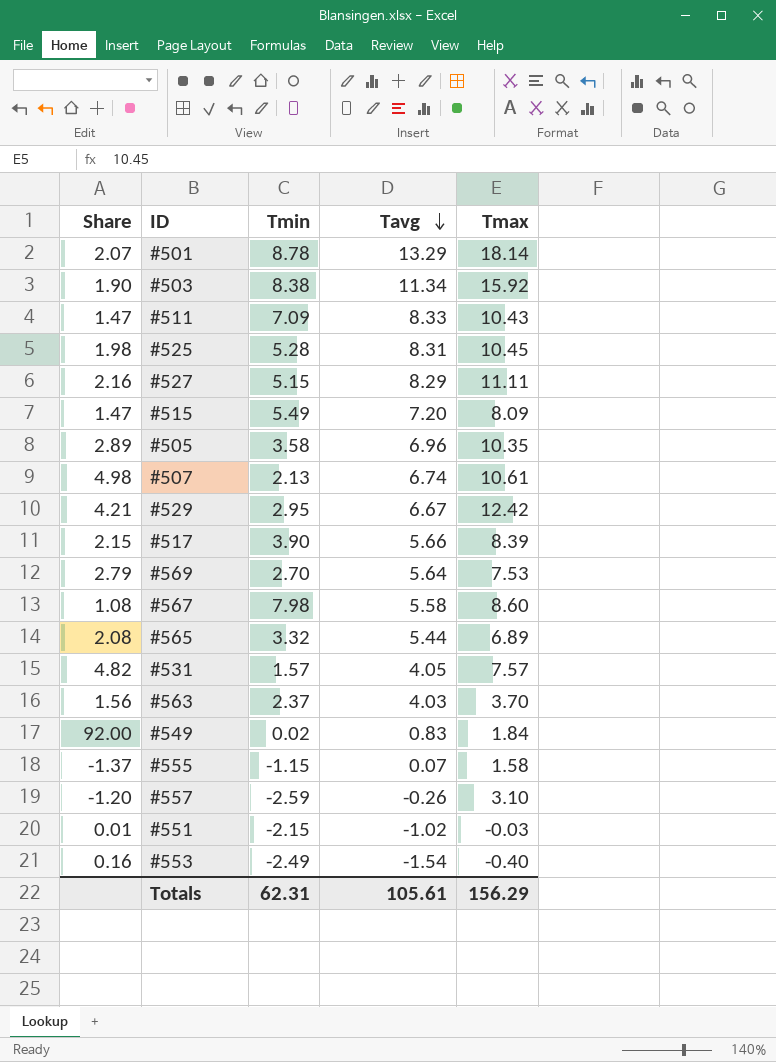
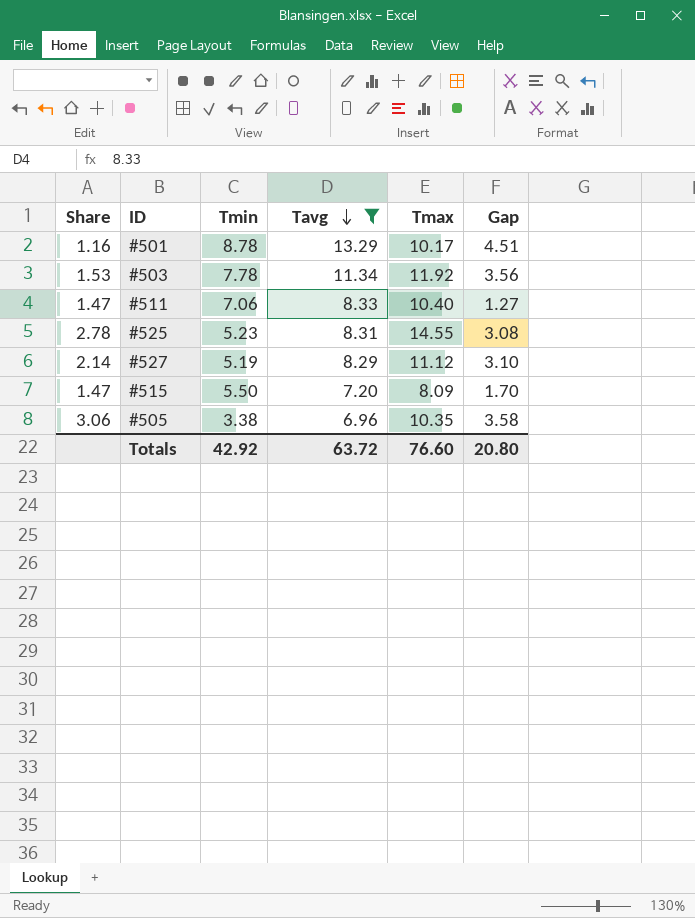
filter: none -> Tavg >= 6.96
column Gap | formula: none -> [Tavg] - [Tmin]
#501 | Share: 2.07 -> 1.16
#501 | Tmax: 18.14 -> 10.17
#503 | Share: 1.90 -> 1.53
#503 | Tmin: 8.38 -> 7.78
#503 | Tmax: 15.92 -> 11.92
#511 | Tmin: 7.09 -> 7.06
#511 | Tmax: 10.43 -> 10.40
#525 | Share: 1.98 -> 2.78
#525 | Tmin: 5.28 -> 5.23
#525 | Tmax: 10.45 -> 14.55
#527 | Share: 2.16 -> 2.14
#527 | Tmin: 5.15 -> 5.19
#527 | Tmax: 11.11 -> 11.12
#515 | Tmin: 5.49 -> 5.50
#505 | Share: 2.89 -> 3.06
#505 | Tmin: 3.58 -> 3.38
Totals | Tmin: 62.31 -> 42.92
Totals | Tavg: 105.61 -> 63.72
Totals | Tmax: 156.29 -> 76.60

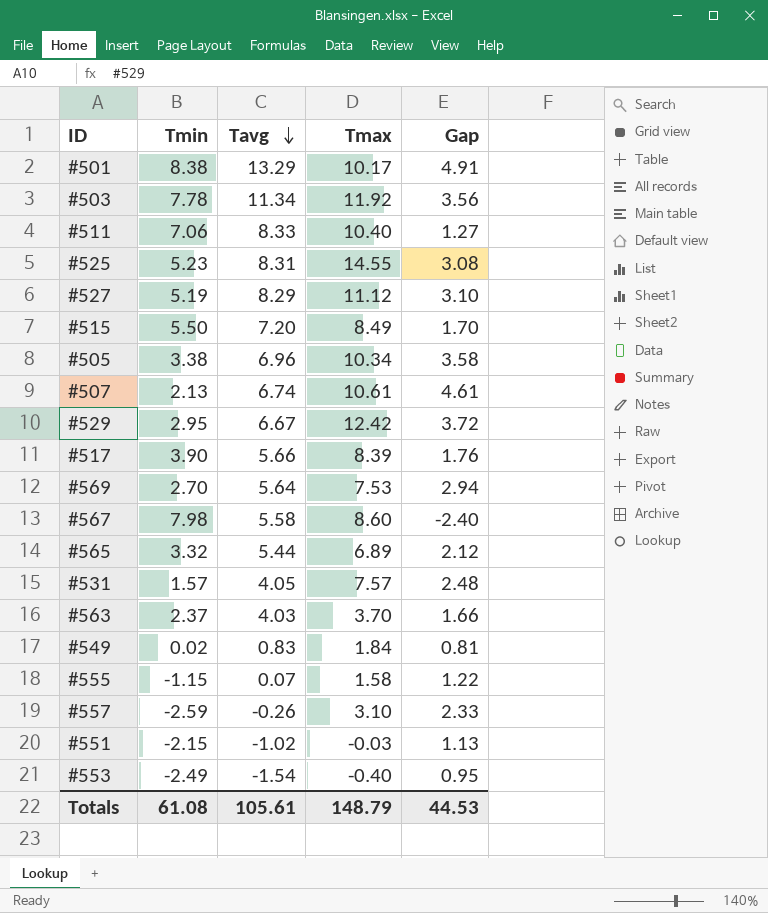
filter: Tavg >= 6.96 -> none
column Share | formula: [Tmax] / [Tmin] -> none
#501 | Tmin: 8.78 -> 8.38
#501 | Gap: 4.51 -> 4.91
#515 | Tmax: 8.09 -> 8.49
#505 | Tmax: 10.35 -> 10.34
Totals | Tmin: 42.92 -> 61.08
Totals | Tavg: 63.72 -> 105.61
Totals | Tmax: 76.60 -> 148.79
Totals | Gap: 20.80 -> 44.53

